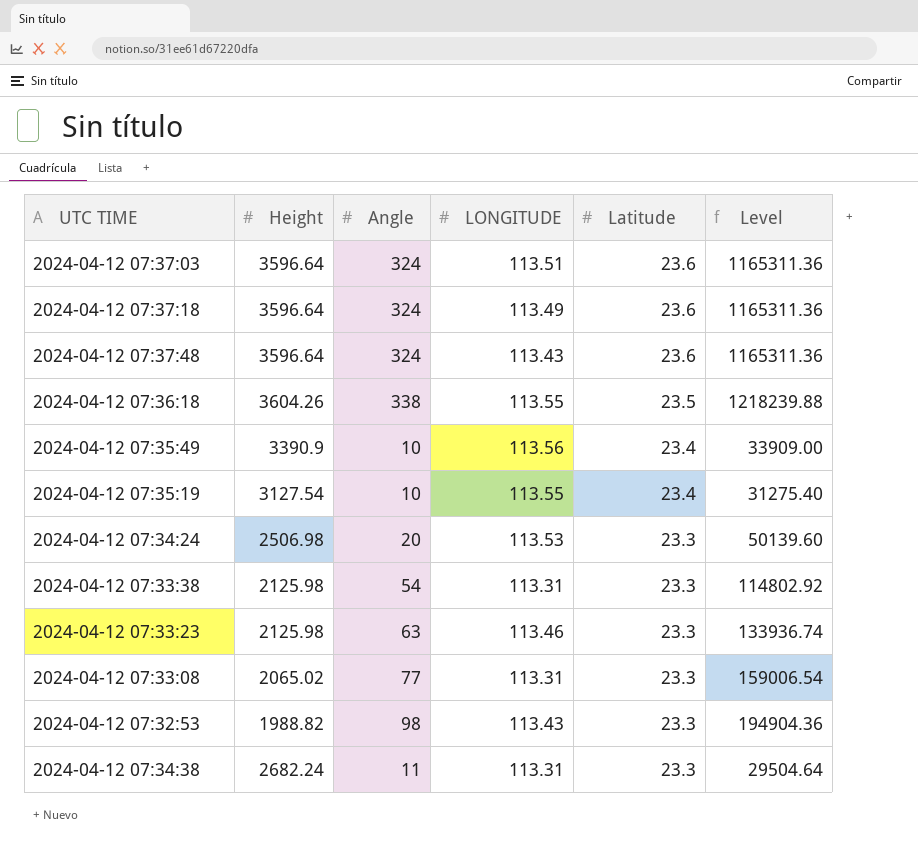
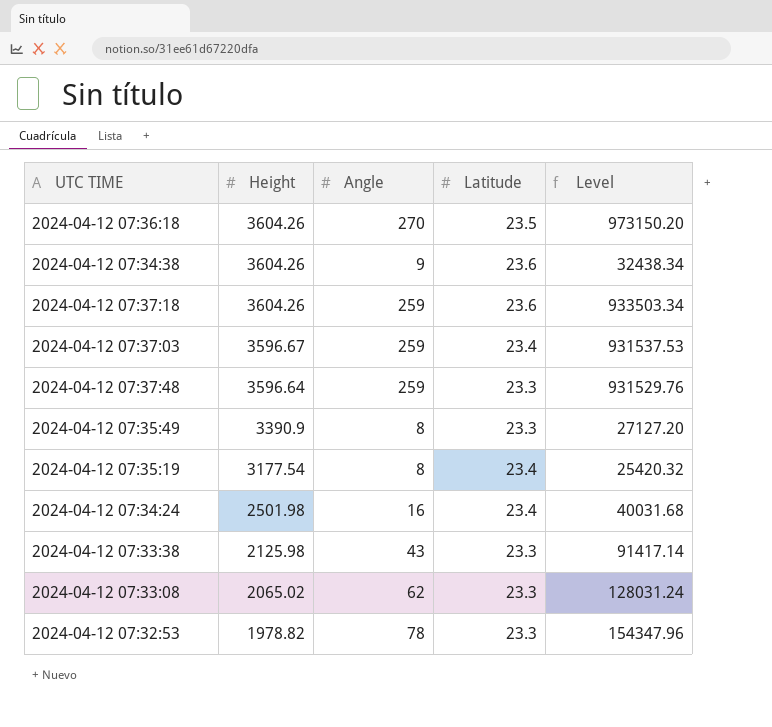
row order: Latitude descending -> Height descending
column LONGITUDE | position: 4 -> none
row 2024-04-12 07:33:23: 2125.98 | 63 | 113.46 | 23.3 | 133936.74 -> none
2024-04-12 07:36:18 | Angle: 338 -> 270
2024-04-12 07:36:18 | Level: 1218239.88 -> 973150.20
2024-04-12 07:34:38 | Height: 2682.24 -> 3604.26
2024-04-12 07:34:38 | Angle: 11 -> 9
2024-04-12 07:34:38 | Latitude: 23.3 -> 23.6
2024-04-12 07:34:38 | Level: 29504.64 -> 32438.34
2024-04-12 07:37:18 | Height: 3596.64 -> 3604.26
2024-04-12 07:37:18 | Angle: 324 -> 259
2024-04-12 07:37:18 | Level: 1165311.36 -> 933503.34
2024-04-12 07:37:03 | Height: 3596.64 -> 3596.67
2024-04-12 07:37:03 | Angle: 324 -> 259
2024-04-12 07:37:03 | Latitude: 23.6 -> 23.4
2024-04-12 07:37:03 | Level: 1165311.36 -> 931537.53
2024-04-12 07:37:48 | Angle: 324 -> 259
2024-04-12 07:37:48 | Latitude: 23.6 -> 23.3
2024-04-12 07:37:48 | Level: 1165311.36 -> 931529.76
2024-04-12 07:35:49 | Angle: 10 -> 8
2024-04-12 07:35:49 | Latitude: 23.4 -> 23.3
2024-04-12 07:35:49 | Level: 33909.00 -> 27127.20
2024-04-12 07:35:19 | Height: 3127.54 -> 3177.54
2024-04-12 07:35:19 | Angle: 10 -> 8
2024-04-12 07:35:19 | Level: 31275.40 -> 25420.32
2024-04-12 07:34:24 | Height: 2506.98 -> 2501.98
2024-04-12 07:34:24 | Angle: 20 -> 16
2024-04-12 07:34:24 | Latitude: 23.3 -> 23.4
2024-04-12 07:34:24 | Level: 50139.60 -> 40031.68
2024-04-12 07:33:38 | Angle: 54 -> 43
2024-04-12 07:33:38 | Level: 114802.92 -> 91417.14
2024-04-12 07:33:08 | Angle: 77 -> 62
2024-04-12 07:33:08 | Level: 159006.54 -> 128031.24
2024-04-12 07:32:53 | Height: 1988.82 -> 1978.82
2024-04-12 07:32:53 | Angle: 98 -> 78
2024-04-12 07:32:53 | Level: 194904.36 -> 154347.96

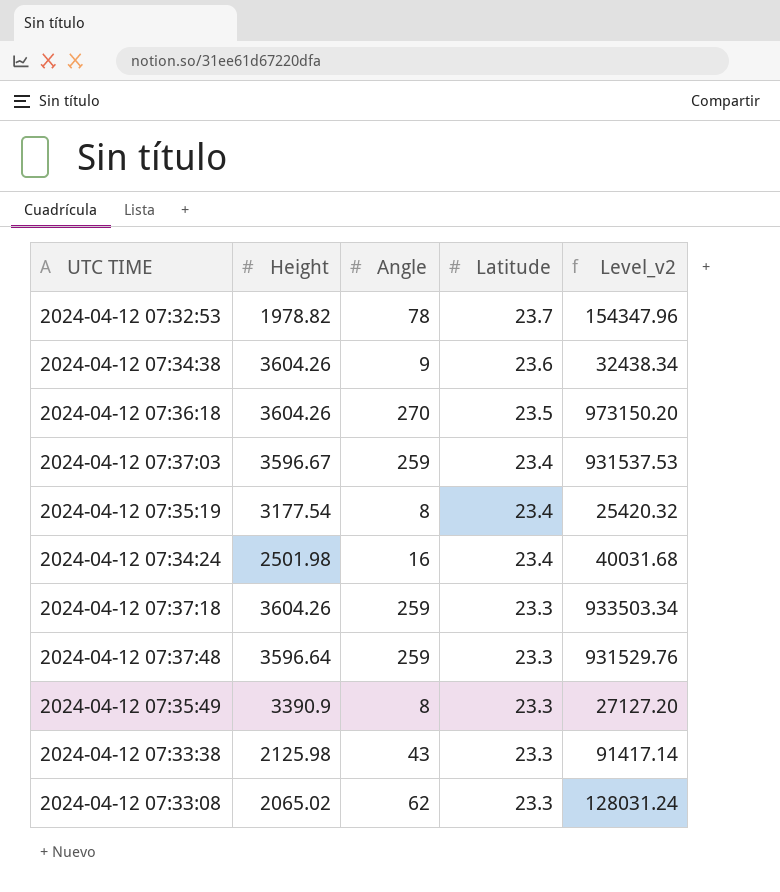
row order: Height descending -> Latitude descending
column name: Level -> Level_v2
2024-04-12 07:32:53 | Latitude: 23.3 -> 23.7
2024-04-12 07:37:18 | Latitude: 23.6 -> 23.3

